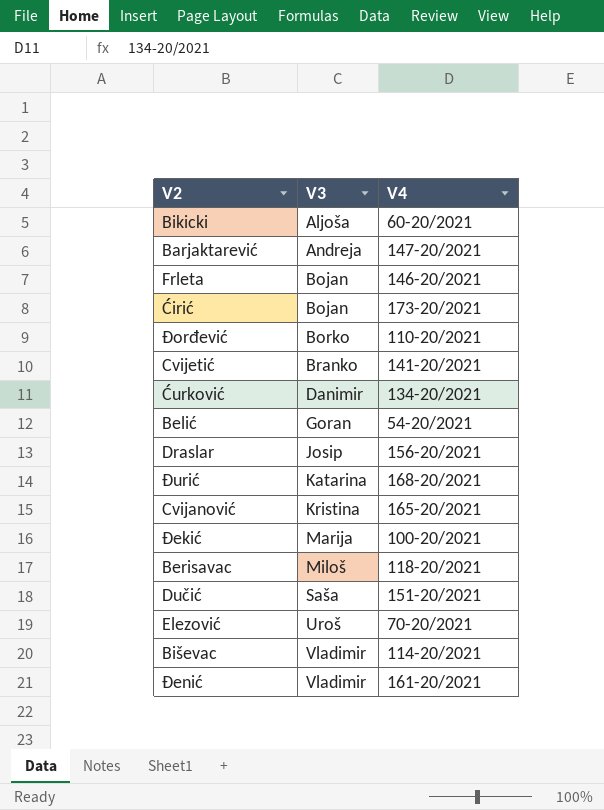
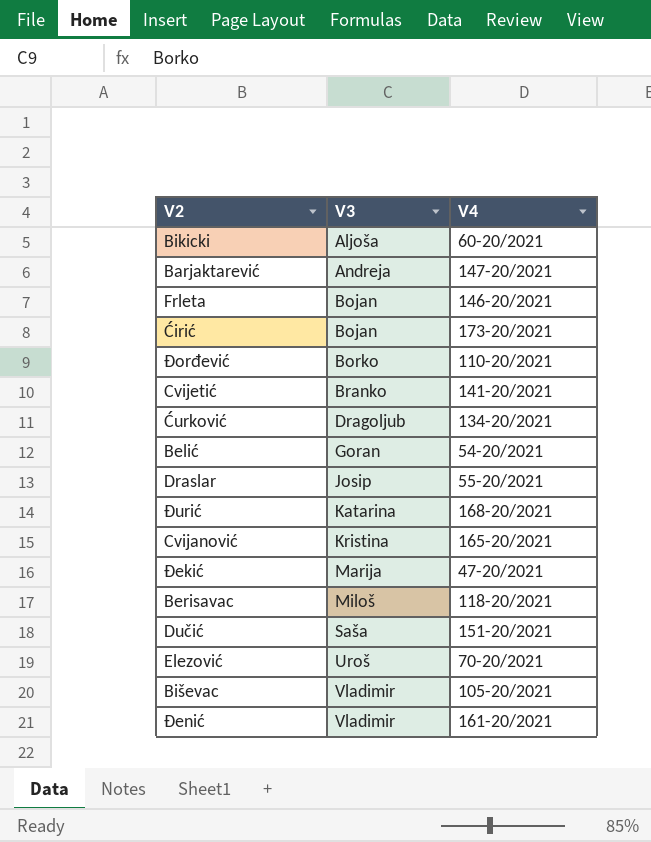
Ćurković | V3: Danimir -> Dragoljub
Draslar | V4: 156-20/2021 -> 55-20/2021
Đekić | V4: 100-20/2021 -> 47-20/2021
Biševac | V4: 114-20/2021 -> 105-20/2021

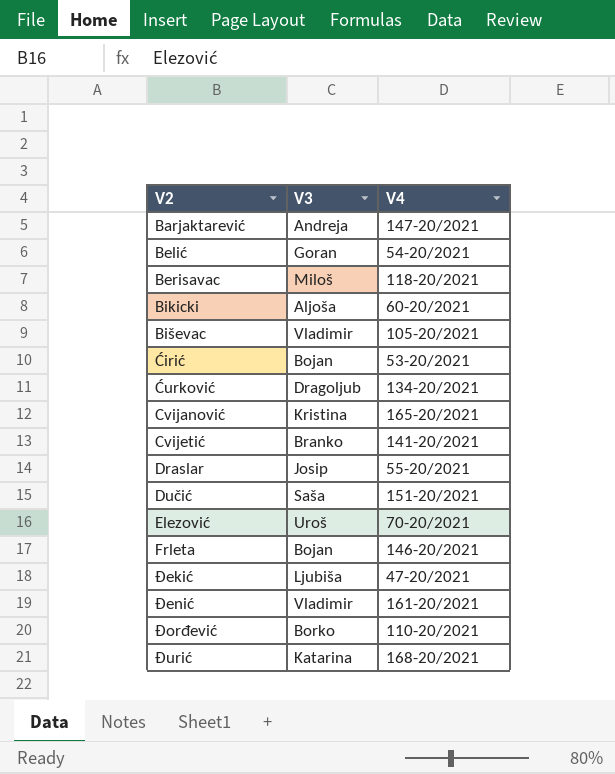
row order: V3 ascending -> V2 ascending
Ćirić | V4: 173-20/2021 -> 53-20/2021
Đekić | V3: Marija -> Ljubiša

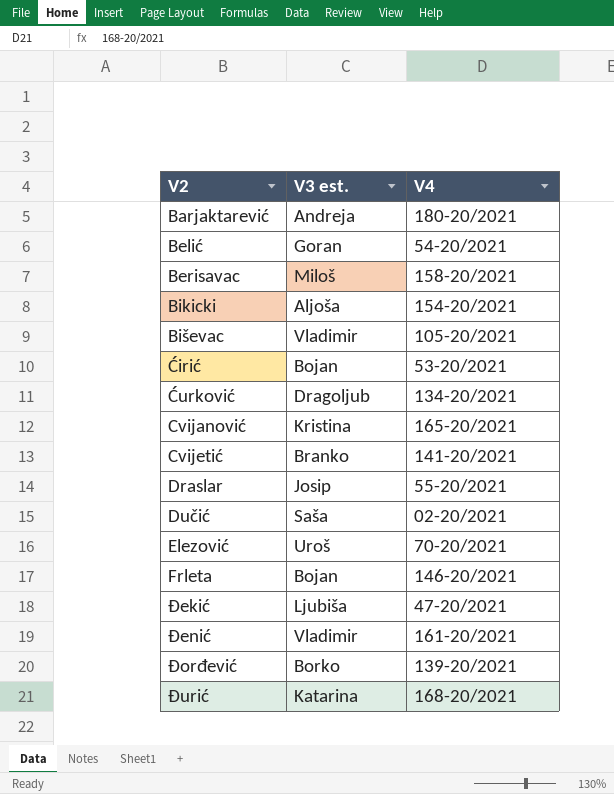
column name: V3 -> V3 est.
Barjaktarević | V4: 147-20/2021 -> 180-20/2021
Berisavac | V4: 118-20/2021 -> 158-20/2021
Bikicki | V4: 60-20/2021 -> 154-20/2021
Dučić | V4: 151-20/2021 -> 02-20/2021
Đorđević | V4: 110-20/2021 -> 139-20/2021

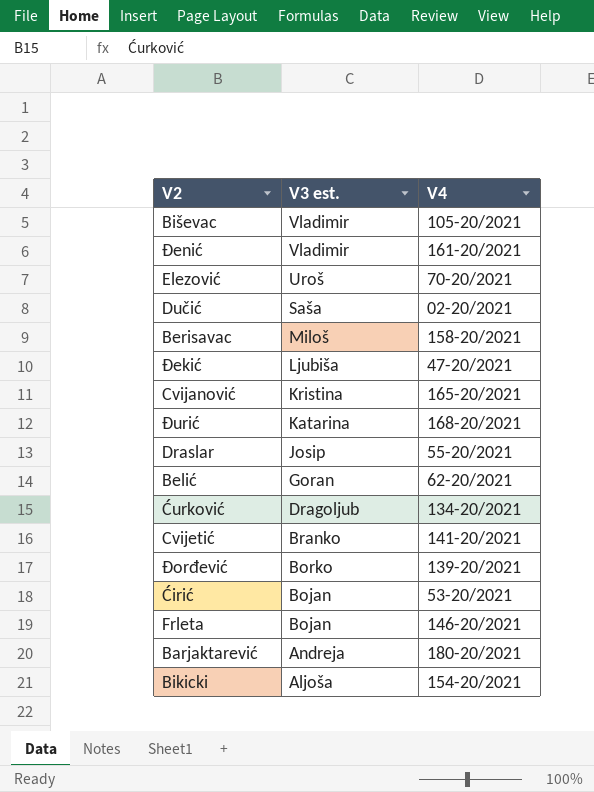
row order: V2 ascending -> V3 est. descending
Belić | V4: 54-20/2021 -> 62-20/2021

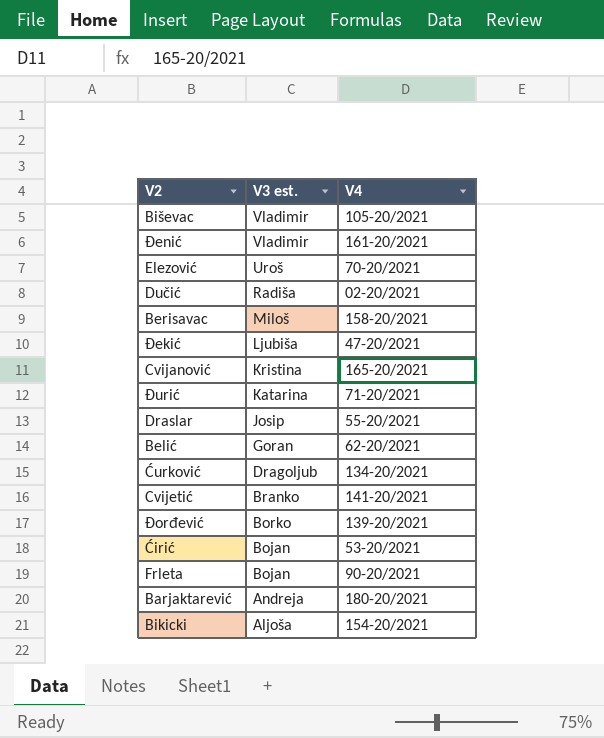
Dučić | V3 est.: Saša -> Radiša
Đurić | V4: 168-20/2021 -> 71-20/2021
Frleta | V4: 146-20/2021 -> 90-20/2021

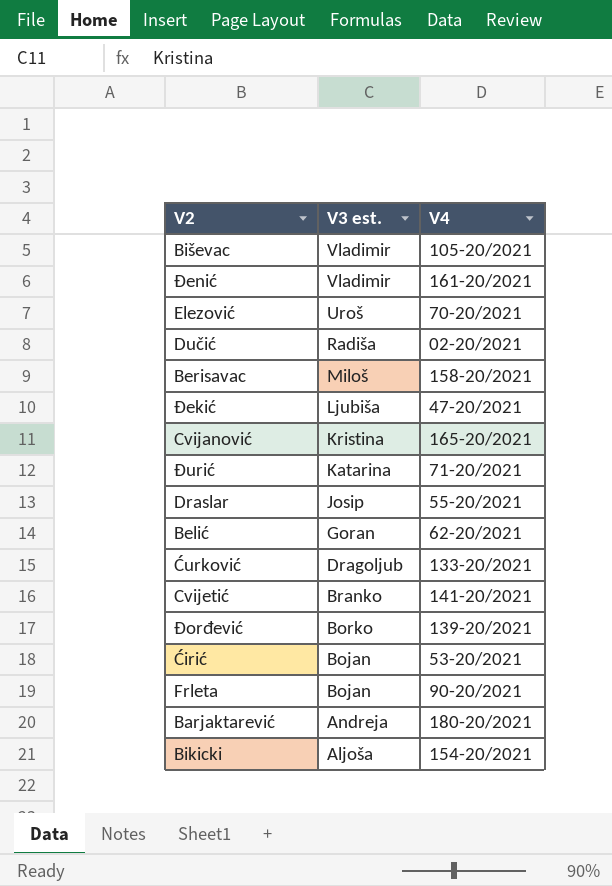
Ćurković | V4: 134-20/2021 -> 133-20/2021

